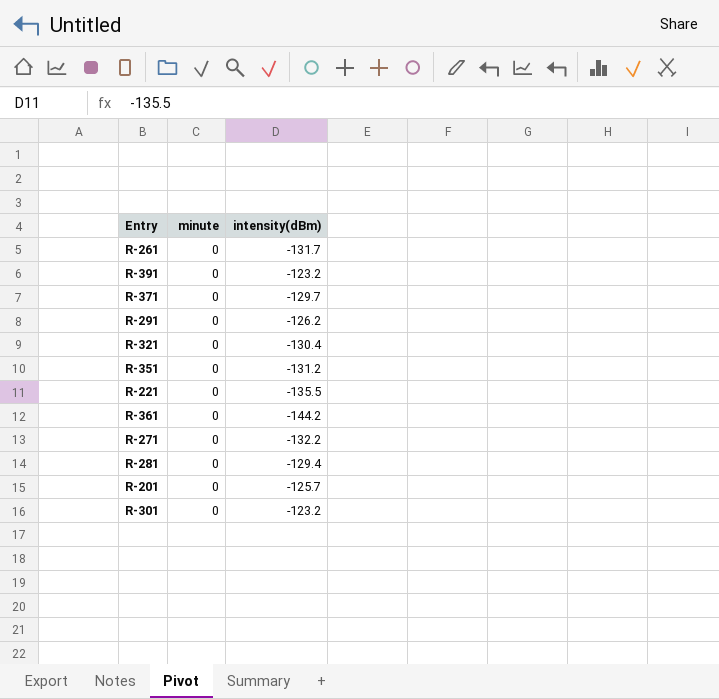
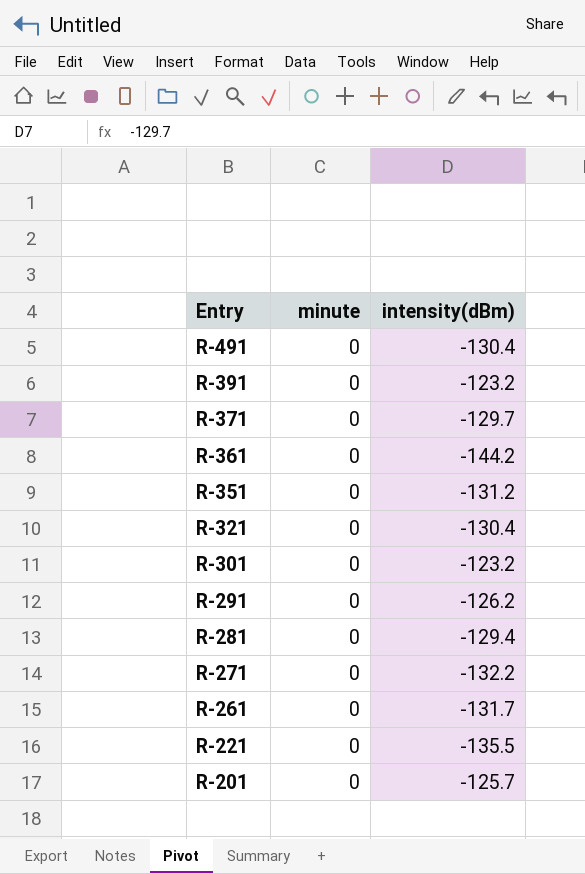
row order: none -> Entry descending
row R-491: none -> 0 | -130.4

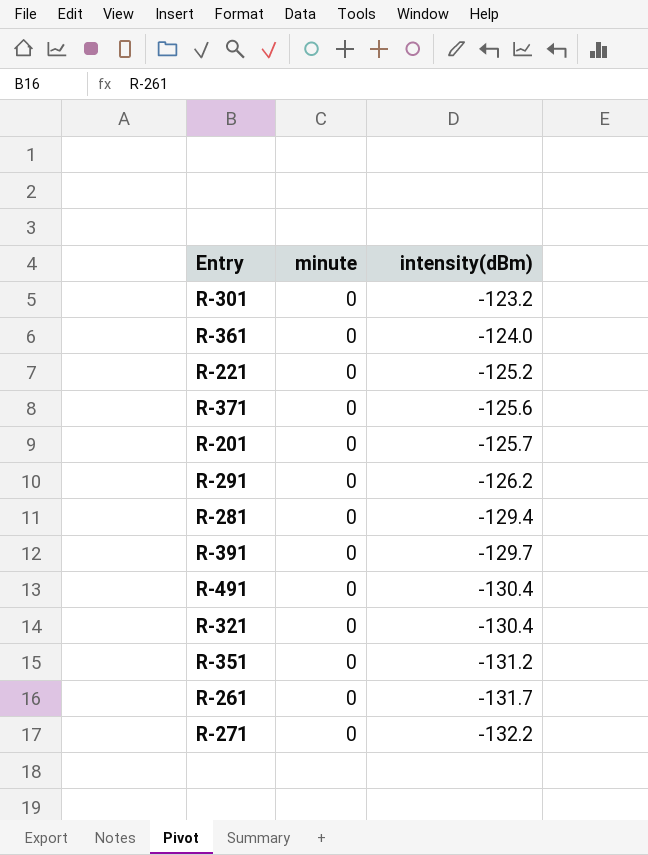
row order: Entry descending -> intensity(dBm) descending
R-361 | intensity(dBm): -144.2 -> -124.0
R-221 | intensity(dBm): -135.5 -> -125.2
R-371 | intensity(dBm): -129.7 -> -125.6
R-391 | intensity(dBm): -123.2 -> -129.7

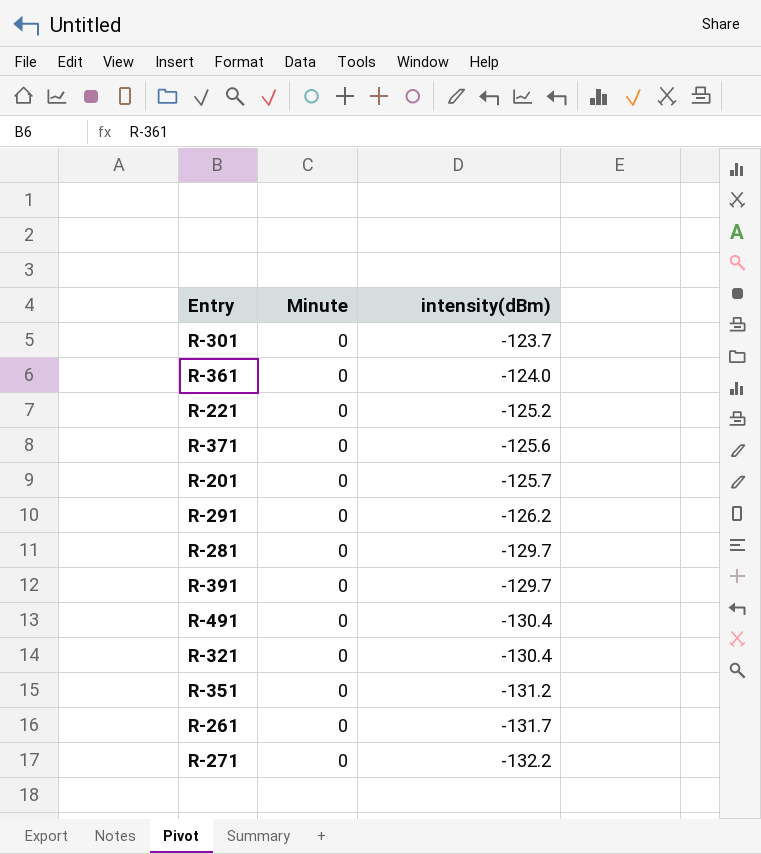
column name: minute -> Minute
R-301 | intensity(dBm): -123.2 -> -123.7
R-281 | intensity(dBm): -129.4 -> -129.7

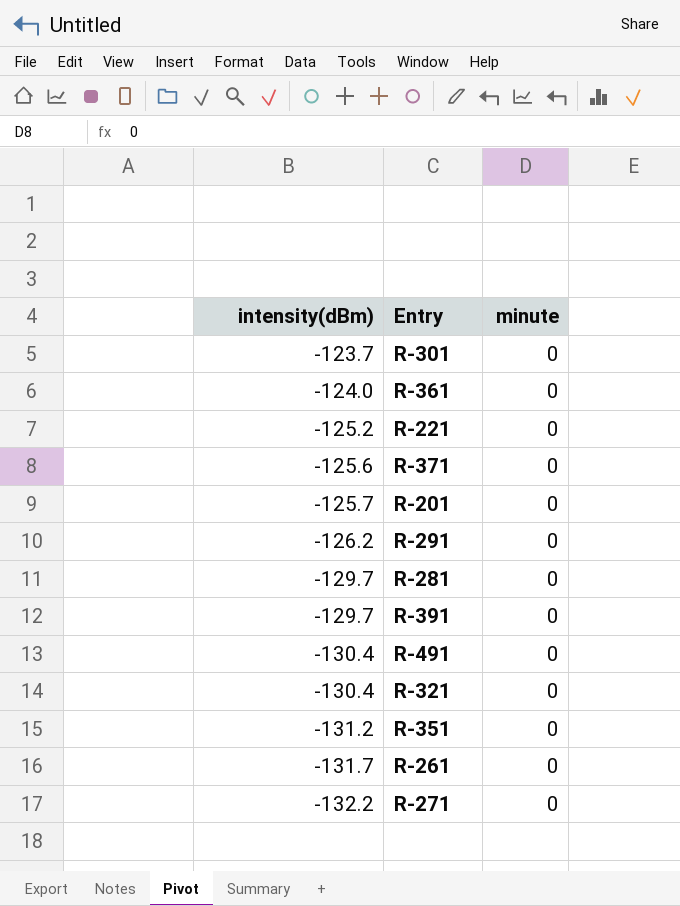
column intensity(dBm) | position: 3 -> 1
column name: Minute -> minute

